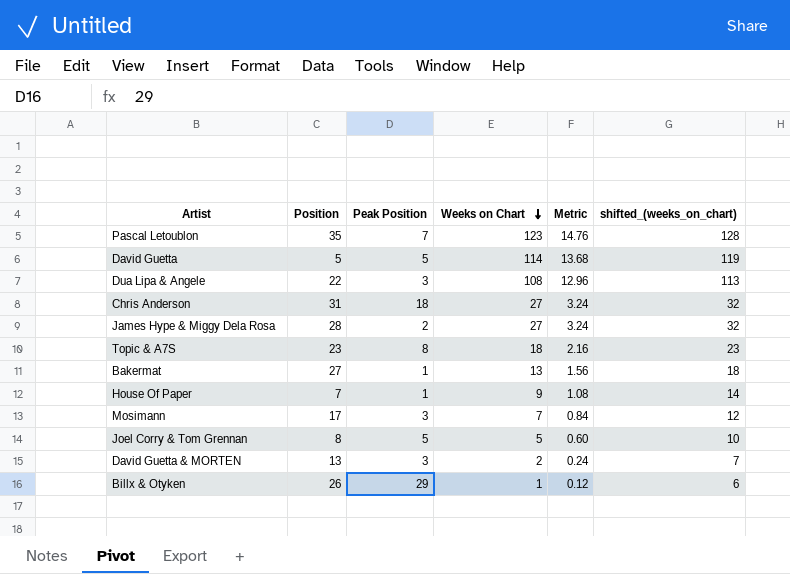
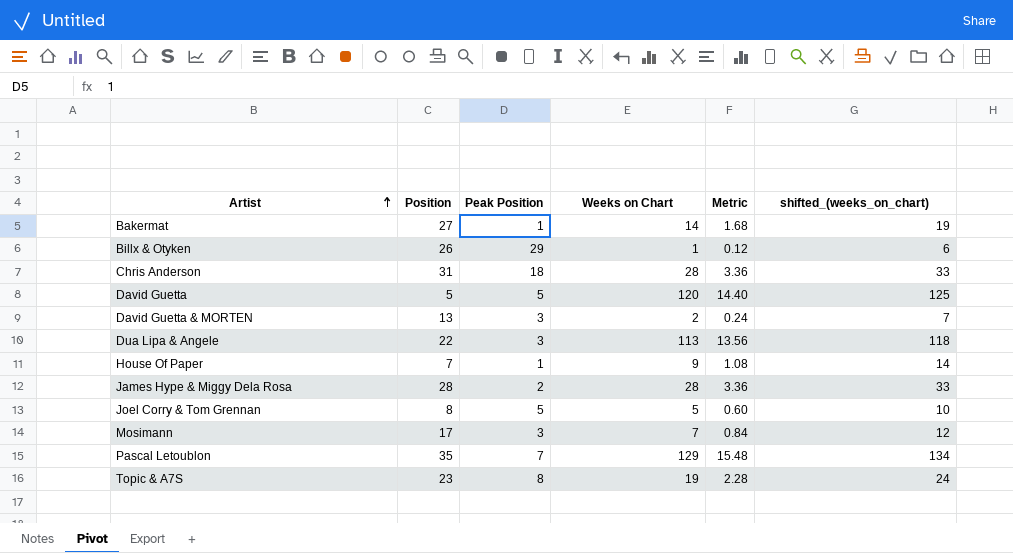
row order: Weeks on Chart descending -> Artist ascending
Bakermat | Weeks on Chart: 13 -> 14
Bakermat | Metric: 1.56 -> 1.68
Bakermat | shifted_(weeks_on_chart): 18 -> 19
Chris Anderson | Weeks on Chart: 27 -> 28
Chris Anderson | Metric: 3.24 -> 3.36
Chris Anderson | shifted_(weeks_on_chart): 32 -> 33
David Guetta | Weeks on Chart: 114 -> 120
David Guetta | Metric: 13.68 -> 14.40
David Guetta | shifted_(weeks_on_chart): 119 -> 125
Dua Lipa & Angele | Weeks on Chart: 108 -> 113
Dua Lipa & Angele | Metric: 12.96 -> 13.56
Dua Lipa & Angele | shifted_(weeks_on_chart): 113 -> 118
James Hype & Miggy Dela Rosa | Weeks on Chart: 27 -> 28
James Hype & Miggy Dela Rosa | Metric: 3.24 -> 3.36
James Hype & Miggy Dela Rosa | shifted_(weeks_on_chart): 32 -> 33
Pascal Letoublon | Weeks on Chart: 123 -> 129
Pascal Letoublon | Metric: 14.76 -> 15.48
Pascal Letoublon | shifted_(weeks_on_chart): 128 -> 134
Topic & A7S | Weeks on Chart: 18 -> 19
Topic & A7S | Metric: 2.16 -> 2.28
Topic & A7S | shifted_(weeks_on_chart): 23 -> 24

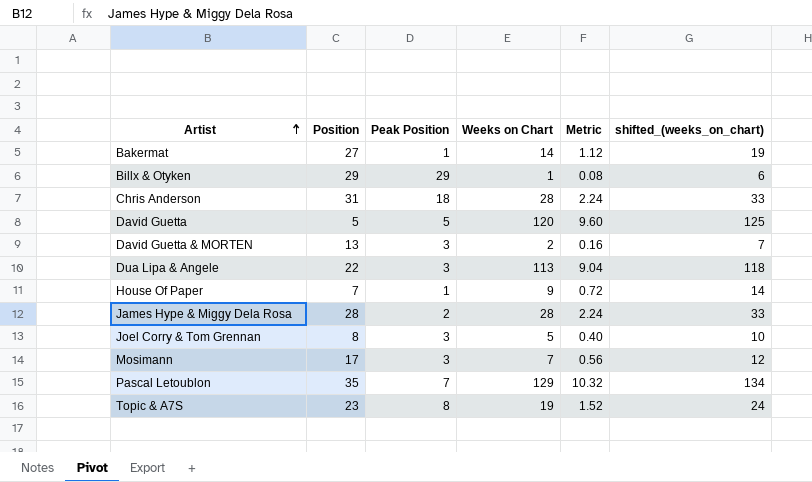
column Metric | formula: [Weeks on Chart] * 0.12 -> [Weeks on Chart] * 0.08
Billx & Otyken | Position: 26 -> 29
Joel Corry & Tom Grennan | Peak Position: 5 -> 3

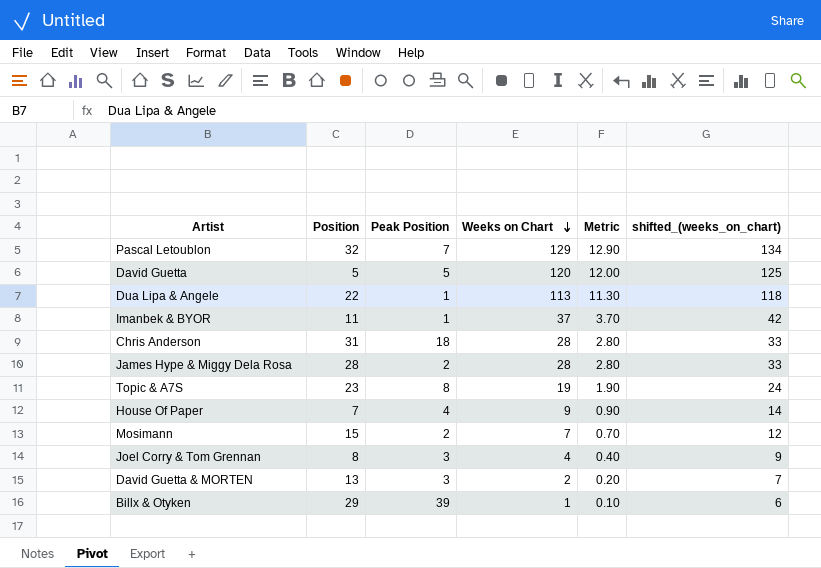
row order: Artist ascending -> Weeks on Chart descending
column Metric | formula: [Weeks on Chart] * 0.08 -> [Weeks on Chart] * 0.1
row Bakermat: 27 | 1 | 14 | 1.12 | 19 -> none
Pascal Letoublon | Position: 35 -> 32
Dua Lipa & Angele | Peak Position: 3 -> 1
row Imanbek & BYOR: none -> 11 | 1 | 37 | 3.70 | 42
House Of Paper | Peak Position: 1 -> 4
Mosimann | Position: 17 -> 15
Mosimann | Peak Position: 3 -> 2
Joel Corry & Tom Grennan | Weeks on Chart: 5 -> 4
Joel Corry & Tom Grennan | shifted_(weeks_on_chart): 10 -> 9
Billx & Otyken | Peak Position: 29 -> 39

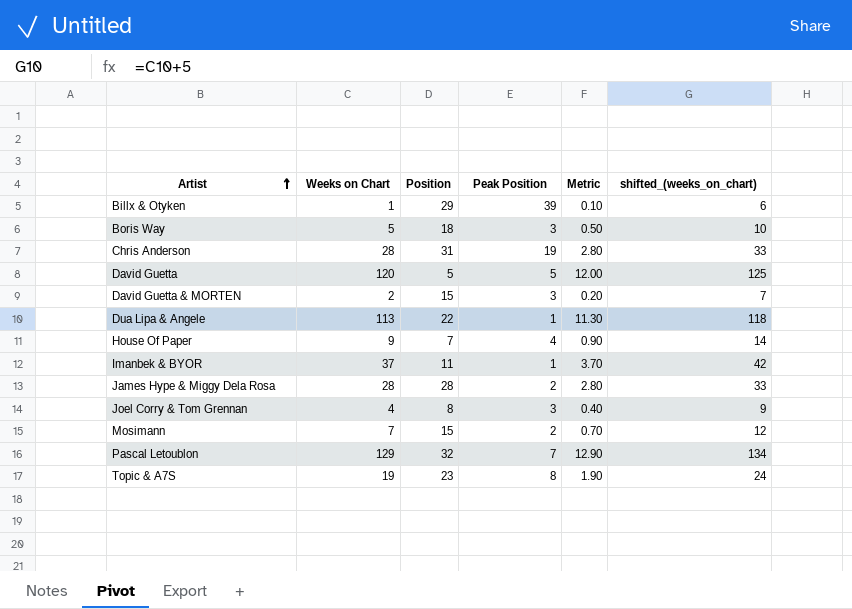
row order: Weeks on Chart descending -> Artist ascending
column Weeks on Chart | position: 4 -> 2
row Boris Way: none -> 5 | 18 | 3 | 0.50 | 10
Chris Anderson | Peak Position: 18 -> 19
David Guetta & MORTEN | Position: 13 -> 15

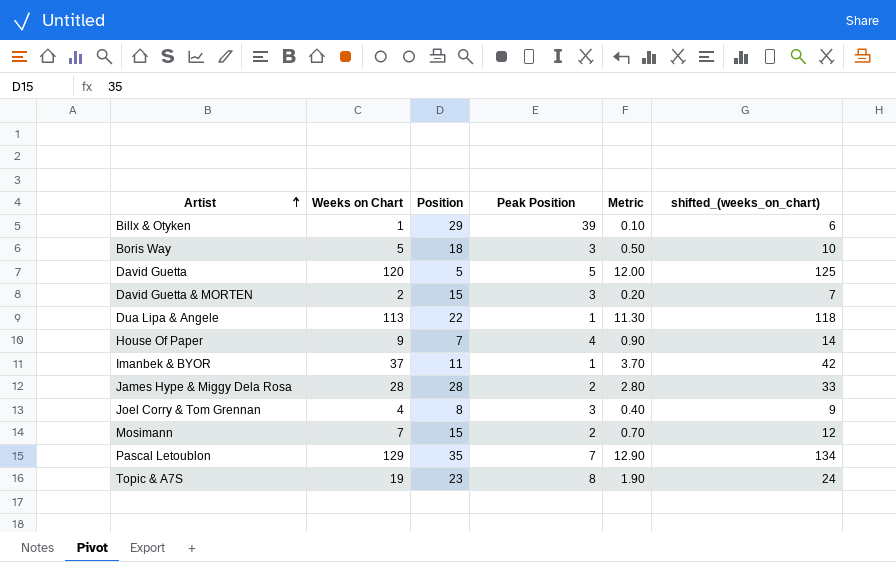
row Chris Anderson: 28 | 31 | 19 | 2.80 | 33 -> none
Pascal Letoublon | Position: 32 -> 35

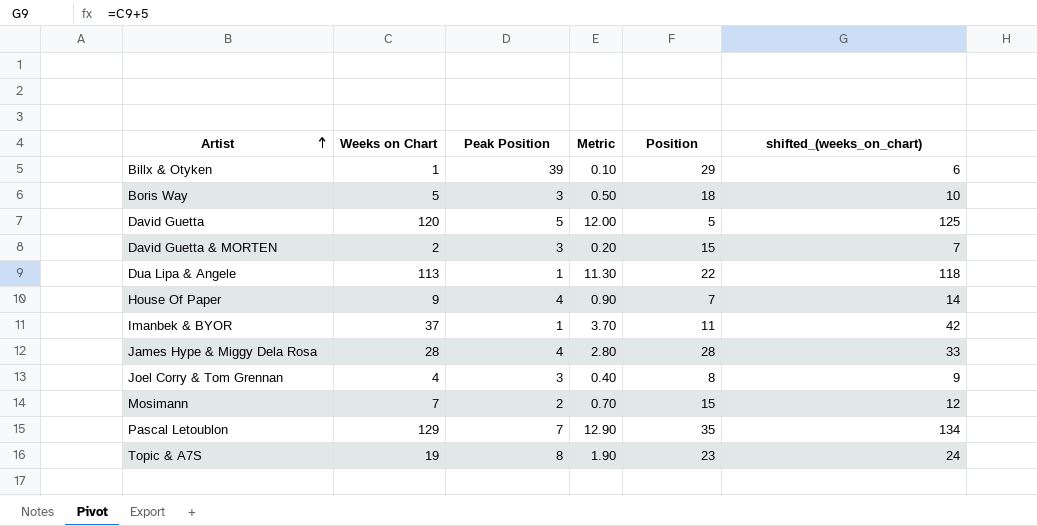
column Position | position: 3 -> 5
James Hype & Miggy Dela Rosa | Peak Position: 2 -> 4

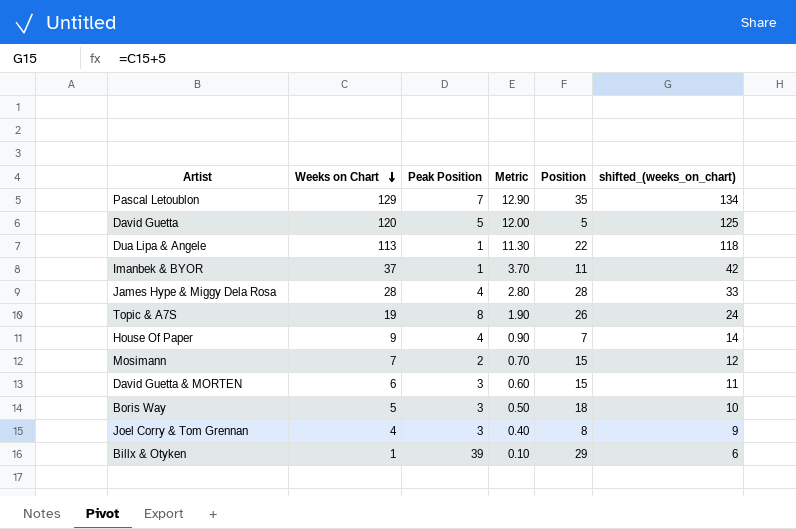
row order: Artist ascending -> Weeks on Chart descending
Topic & A7S | Position: 23 -> 26
David Guetta & MORTEN | Weeks on Chart: 2 -> 6
David Guetta & MORTEN | Metric: 0.20 -> 0.60
David Guetta & MORTEN | shifted_(weeks_on_chart): 7 -> 11

